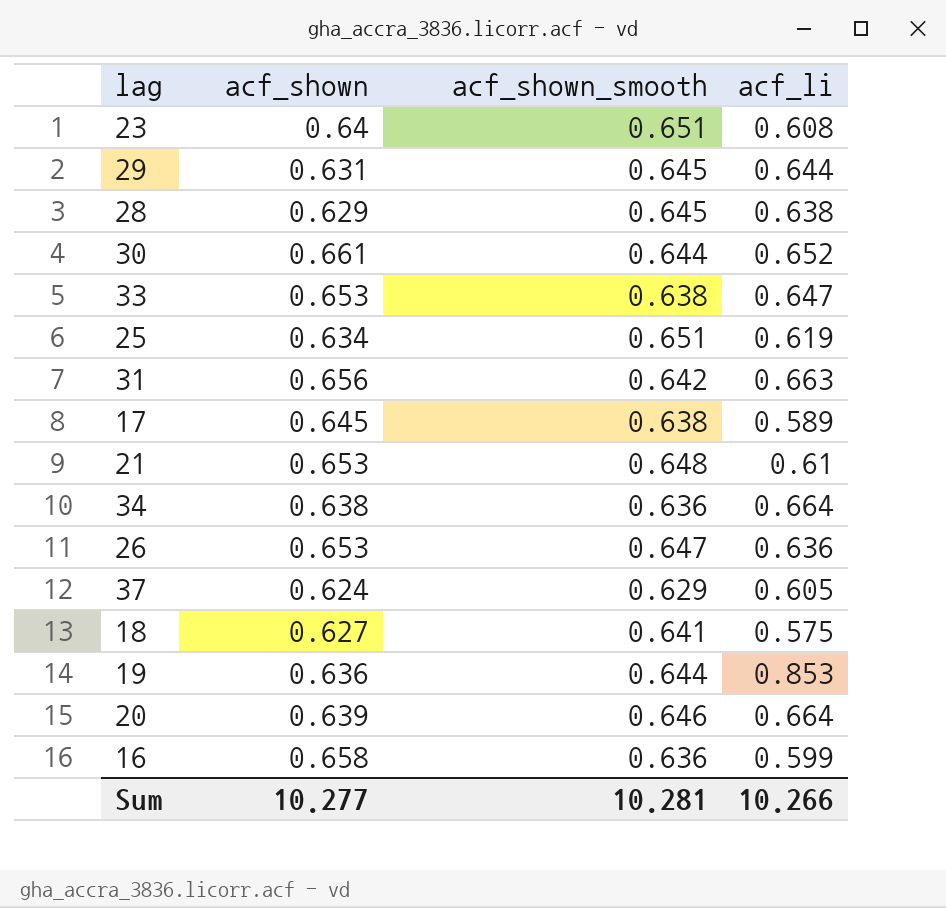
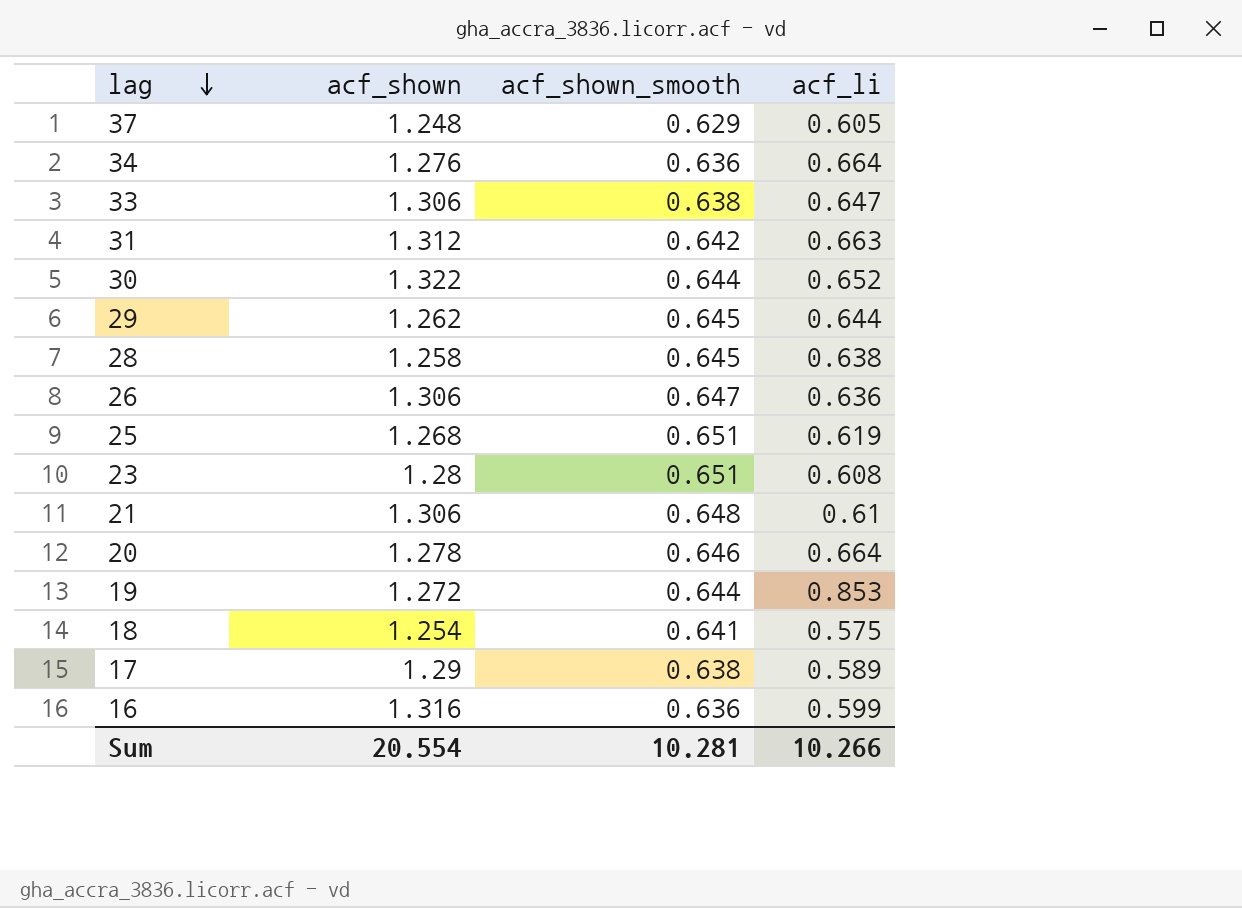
row order: none -> lag descending
37 | acf_shown: 0.624 -> 1.248
34 | acf_shown: 0.638 -> 1.276
33 | acf_shown: 0.653 -> 1.306
31 | acf_shown: 0.656 -> 1.312
30 | acf_shown: 0.661 -> 1.322
29 | acf_shown: 0.631 -> 1.262
28 | acf_shown: 0.629 -> 1.258
26 | acf_shown: 0.653 -> 1.306
25 | acf_shown: 0.634 -> 1.268
23 | acf_shown: 0.64 -> 1.28
21 | acf_shown: 0.653 -> 1.306
20 | acf_shown: 0.639 -> 1.278
19 | acf_shown: 0.636 -> 1.272
18 | acf_shown: 0.627 -> 1.254
17 | acf_shown: 0.645 -> 1.29
16 | acf_shown: 0.658 -> 1.316
Sum | acf_shown: 10.277 -> 20.554

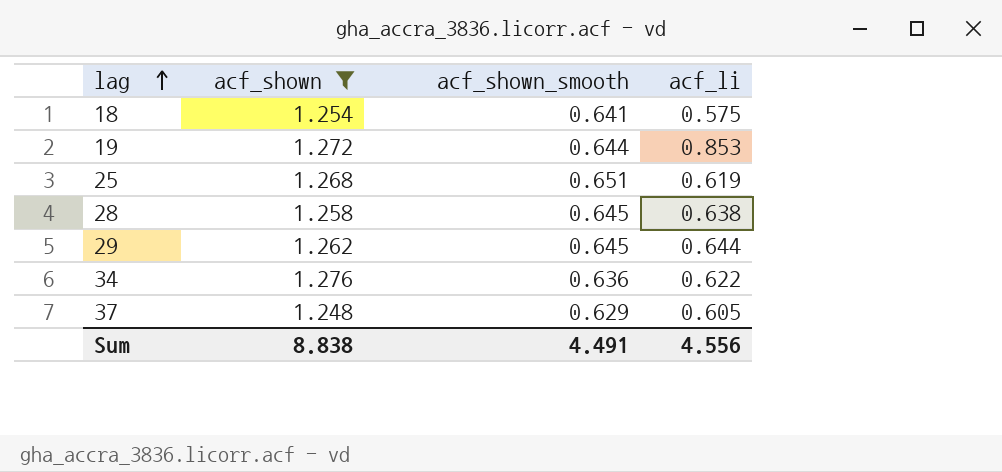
filter: none -> acf_shown <= 1.276
row order: lag descending -> lag ascending
34 | acf_li: 0.664 -> 0.622
Sum | acf_shown: 20.554 -> 8.838
Sum | acf_shown_smooth: 10.281 -> 4.491
Sum | acf_li: 10.266 -> 4.556

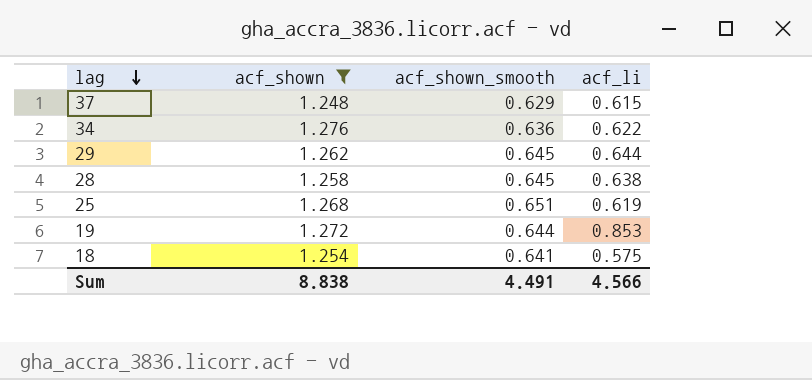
row order: lag ascending -> lag descending
37 | acf_li: 0.605 -> 0.615
Sum | acf_li: 4.556 -> 4.566

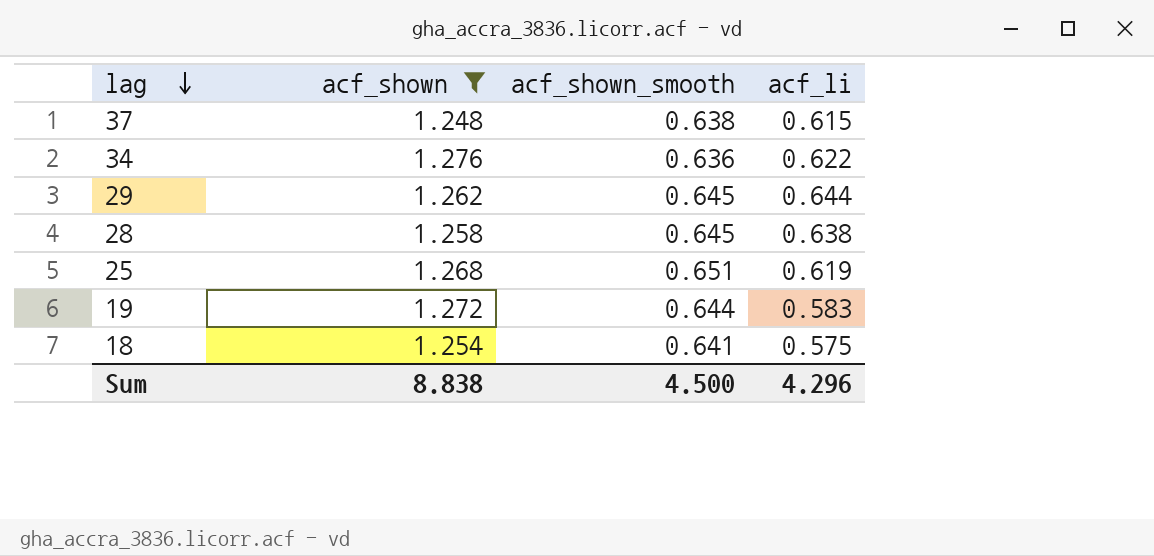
37 | acf_shown_smooth: 0.629 -> 0.638
19 | acf_li: 0.853 -> 0.583
Sum | acf_shown_smooth: 4.491 -> 4.500
Sum | acf_li: 4.566 -> 4.296

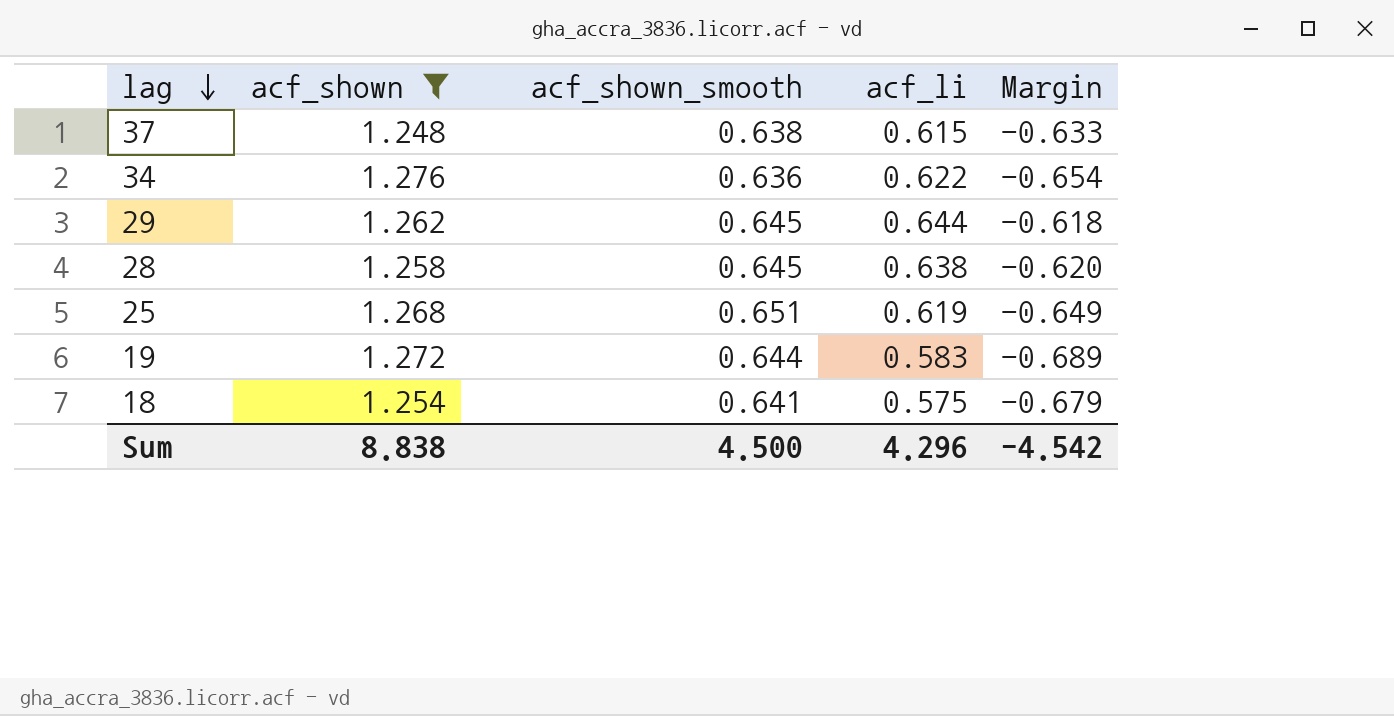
column Margin | formula: none -> [acf_li] - [acf_shown]

